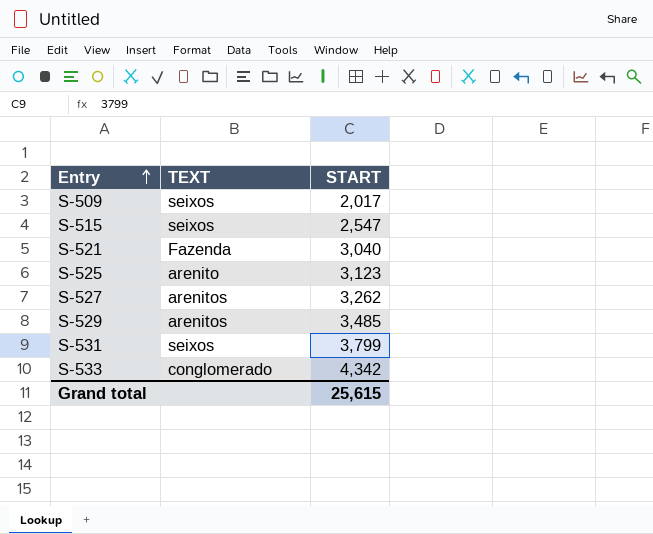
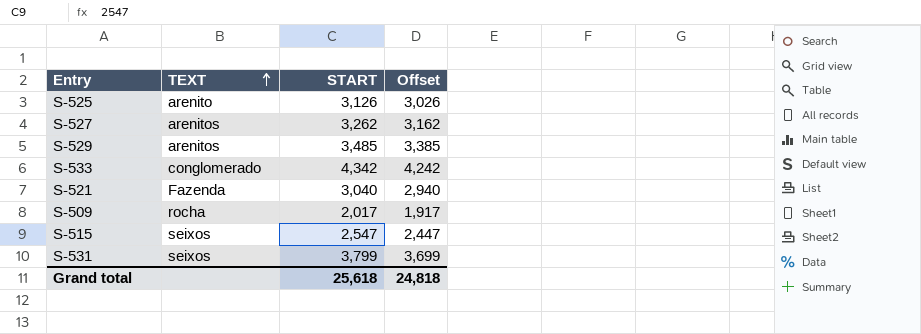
row order: Entry ascending -> TEXT ascending
column Offset | formula: none -> [START] - 100
S-525 | START: 3,123 -> 3,126
S-509 | TEXT: seixos -> rocha
Grand total | START: 25,615 -> 25,618

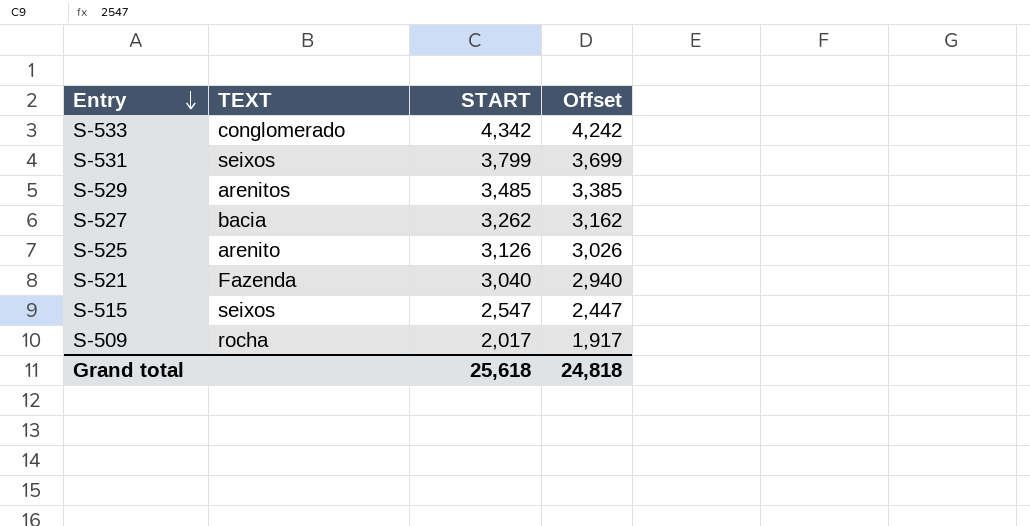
row order: TEXT ascending -> Entry descending
S-527 | TEXT: arenitos -> bacia

